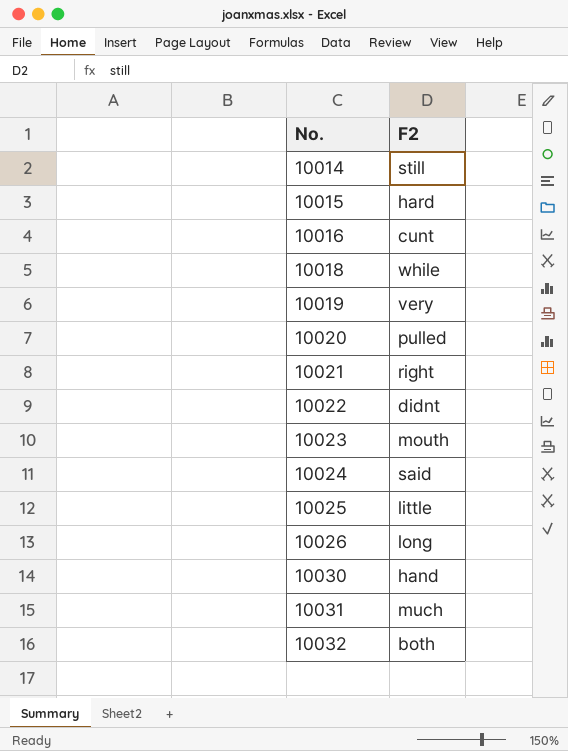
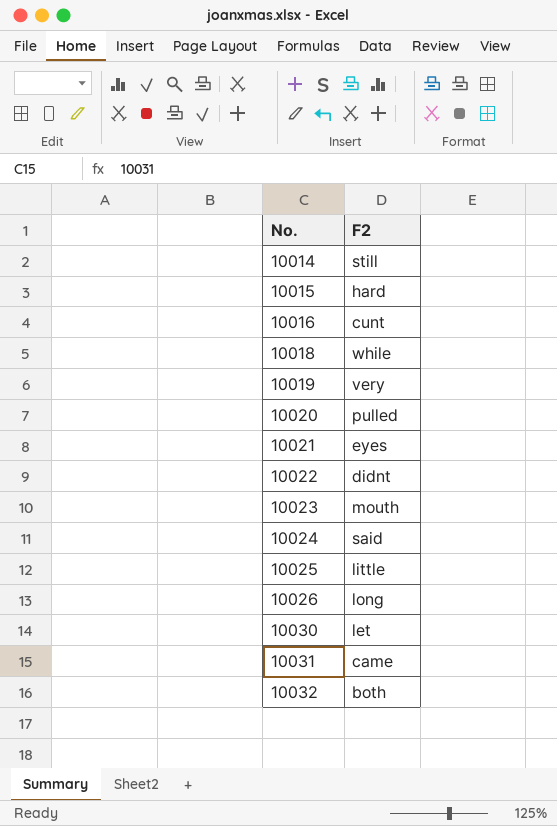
10021 | F2: right -> eyes
10030 | F2: hand -> let
10031 | F2: much -> came

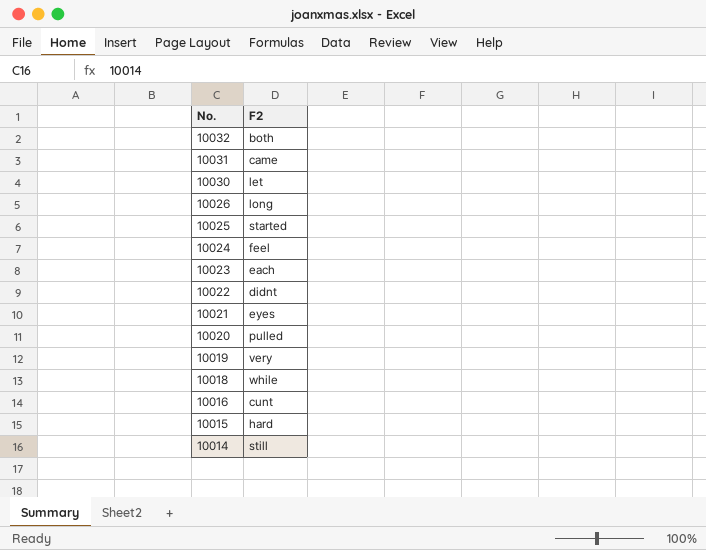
row order: No. ascending -> No. descending
10025 | F2: little -> started
10024 | F2: said -> feel
10023 | F2: mouth -> each

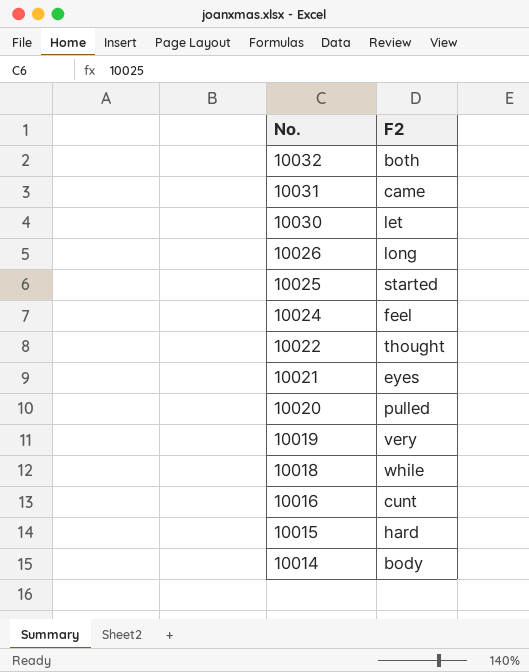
row 10023: each -> none
10022 | F2: didnt -> thought
10014 | F2: still -> body

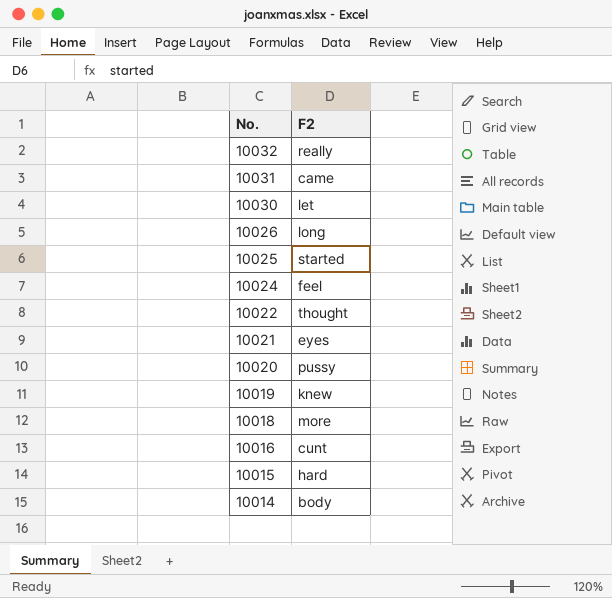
10032 | F2: both -> really
10020 | F2: pulled -> pussy
10019 | F2: very -> knew
10018 | F2: while -> more

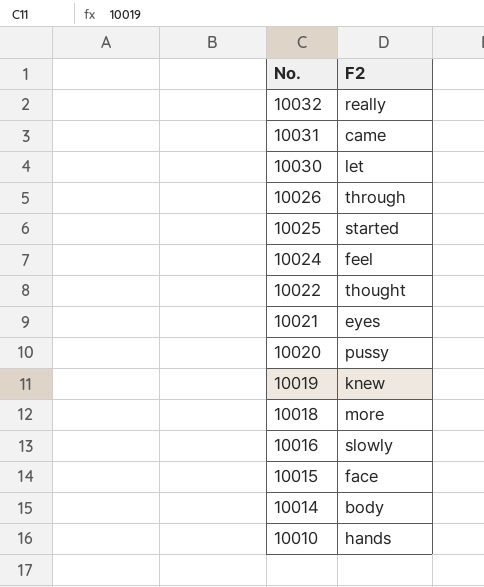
10026 | F2: long -> through
10016 | F2: cunt -> slowly
10015 | F2: hard -> face
row 10010: none -> hands

